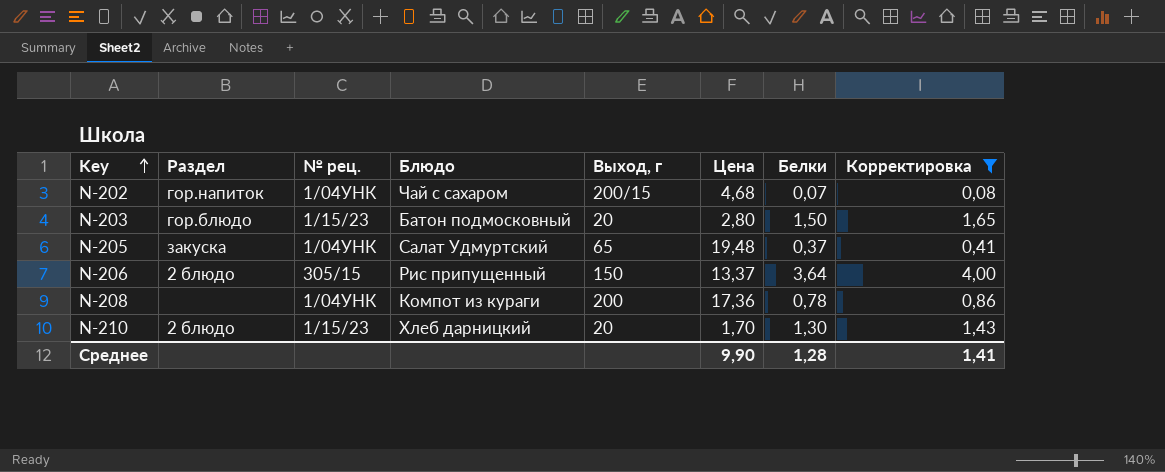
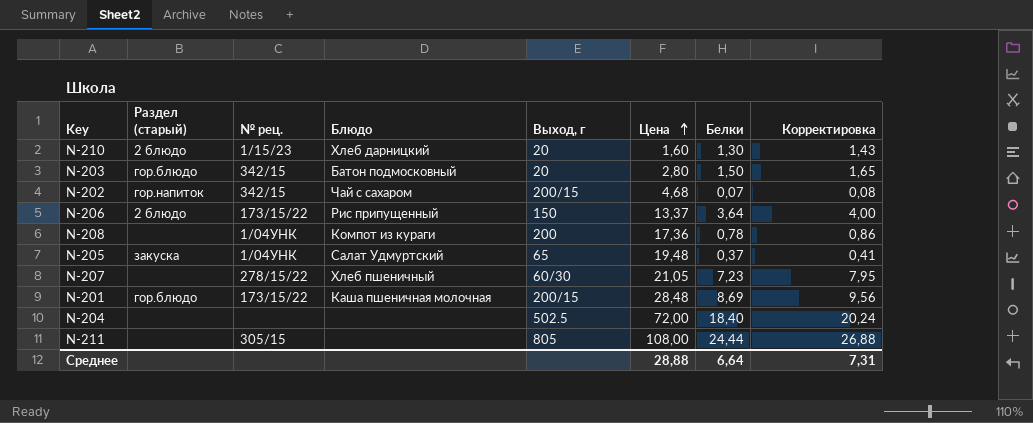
filter: Корректировка <= 4,00 -> none
row order: Key ascending -> Цена ascending
column name: Раздел -> Раздел (старый)
N-210 | Цена: 1,70 -> 1,60
N-203 | № рец.: 1/15/23 -> 342/15
N-202 | № рец.: 1/04УНК -> 342/15
N-206 | № рец.: 305/15 -> 173/15/22
Среднее | Цена: 9,90 -> 28,88
Среднее | Белки: 1,28 -> 6,64
Среднее | Корректировка: 1,41 -> 7,31

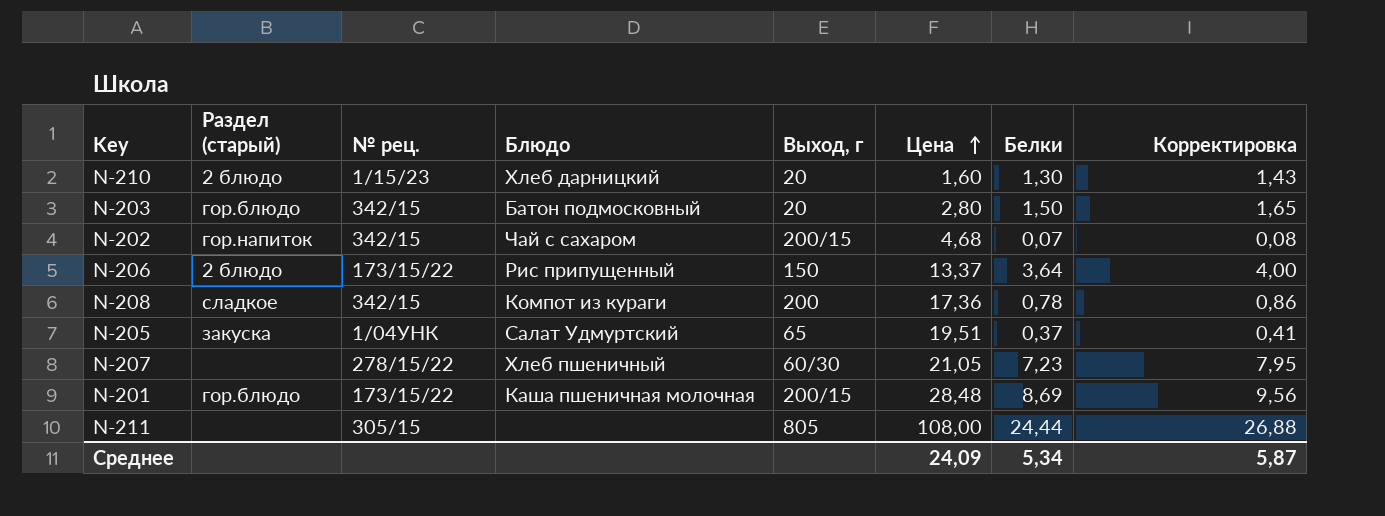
row N-204: none | none | none | 502.5 | 72,00 | 18,40 | 20,24 -> none
N-208 | Раздел (старый): none -> сладкое
N-208 | № рец.: 1/04УНК -> 342/15
N-205 | Цена: 19,48 -> 19,51
Среднее | Цена: 28,88 -> 24,09
Среднее | Белки: 6,64 -> 5,34
Среднее | Корректировка: 7,31 -> 5,87

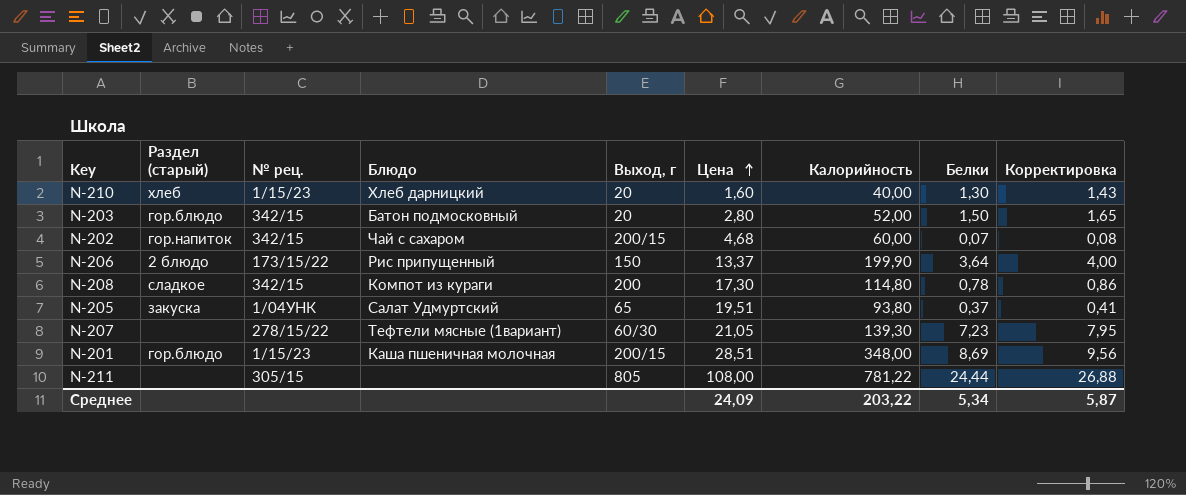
column Калорийность | position: none -> 7
N-210 | Раздел (старый): 2 блюдо -> хлеб
N-208 | Цена: 17,36 -> 17,30
N-207 | Блюдо: Хлеб пшеничный -> Тефтели мясные (1вариант)
N-201 | № рец.: 173/15/22 -> 1/15/23
N-201 | Цена: 28,48 -> 28,51

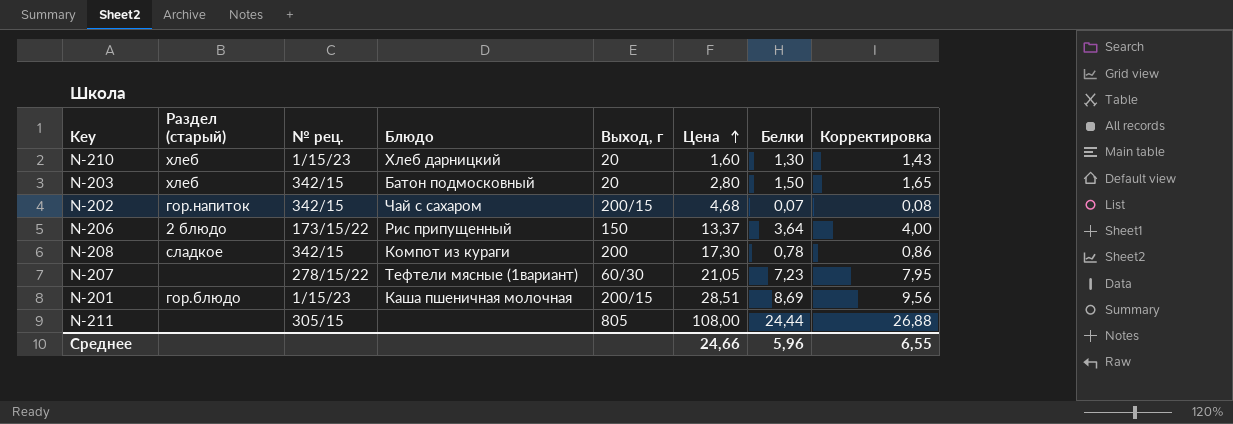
column Калорийность | position: 7 -> none
row N-205: закуска | 1/04УНК | Салат Удмуртский | 65 | 19,51 | 93,80 | 0,37 | 0,41 -> none
N-203 | Раздел (старый): гор.блюдо -> хлеб
Среднее | Цена: 24,09 -> 24,66
Среднее | Белки: 5,34 -> 5,96
Среднее | Корректировка: 5,87 -> 6,55

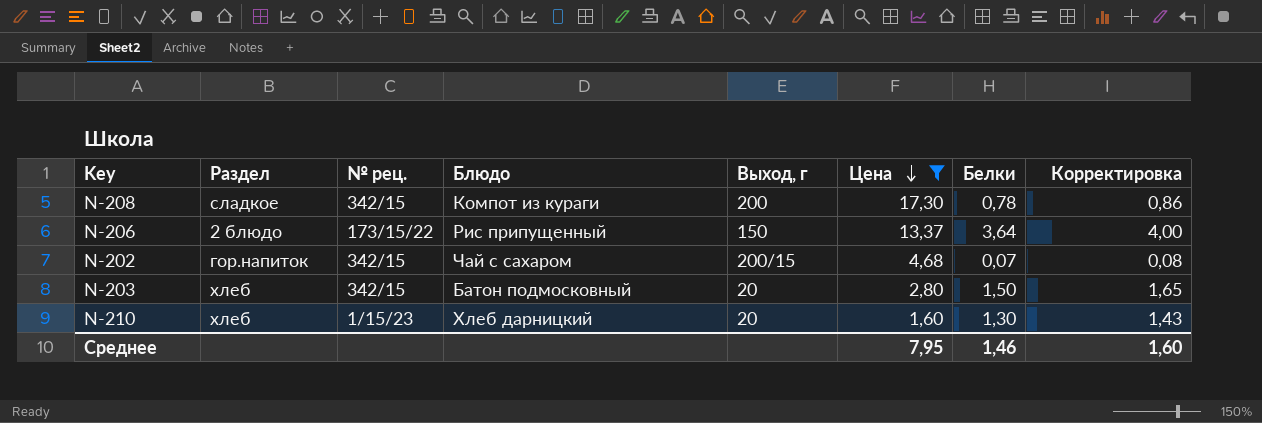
filter: none -> Цена <= 17,30
row order: Цена ascending -> Цена descending
column name: Раздел (старый) -> Раздел
Среднее | Цена: 24,66 -> 7,95
Среднее | Белки: 5,96 -> 1,46
Среднее | Корректировка: 6,55 -> 1,60

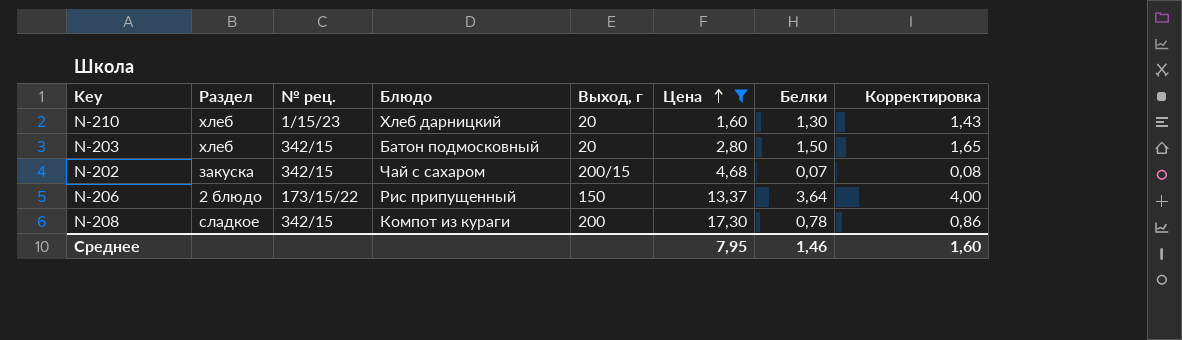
row order: Цена descending -> Цена ascending
N-202 | Раздел: гор.напиток -> закуска

